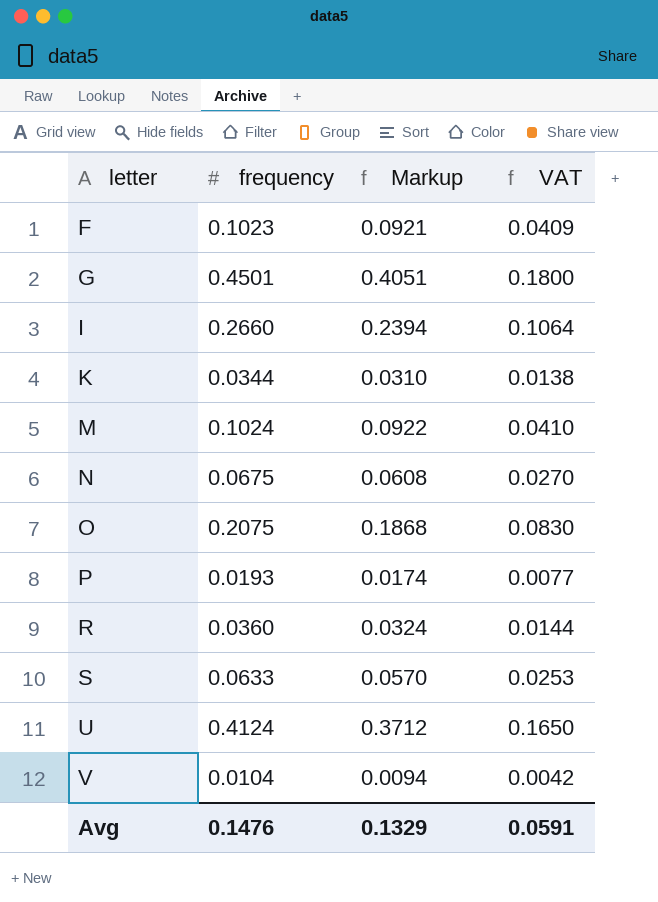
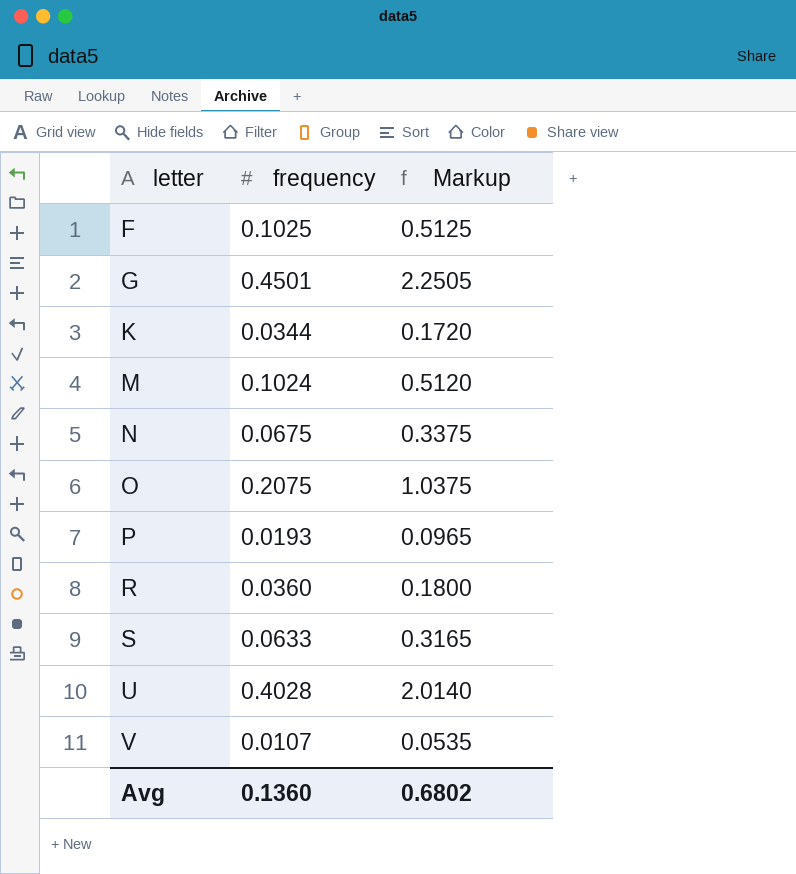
column VAT | formula: [frequency] * 0.4 -> none
column Markup | formula: [frequency] * 0.9 -> [frequency] * 5
row I: 0.2660 | 0.2394 | 0.1064 -> none
F | frequency: 0.1023 -> 0.1025
U | frequency: 0.4124 -> 0.4028
V | frequency: 0.0104 -> 0.0107
Avg | frequency: 0.1476 -> 0.1360
Avg | Markup: 0.1329 -> 0.6802

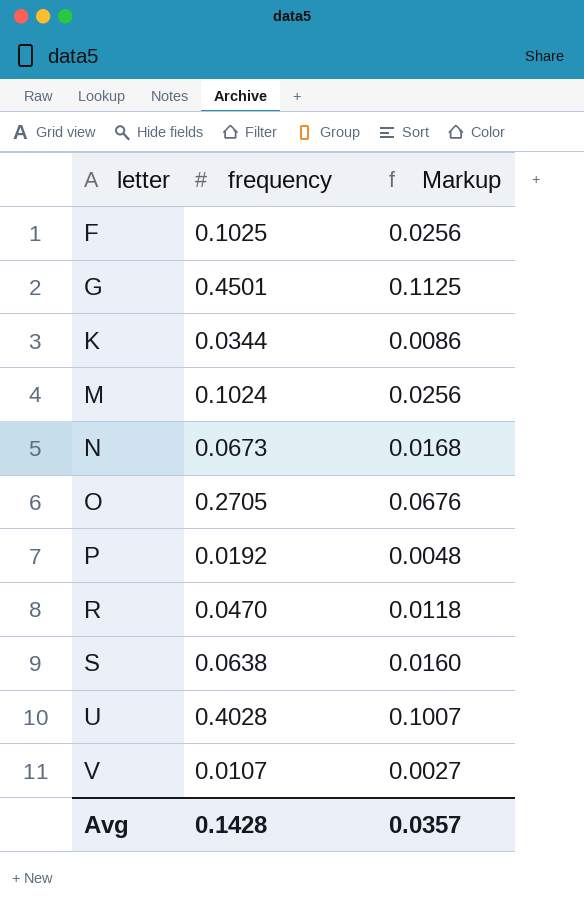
column Markup | formula: [frequency] * 5 -> [frequency] * 0.25
N | frequency: 0.0675 -> 0.0673
O | frequency: 0.2075 -> 0.2705
P | frequency: 0.0193 -> 0.0192
R | frequency: 0.0360 -> 0.0470
S | frequency: 0.0633 -> 0.0638
Avg | frequency: 0.1360 -> 0.1428
Avg | Markup: 0.6802 -> 0.0357

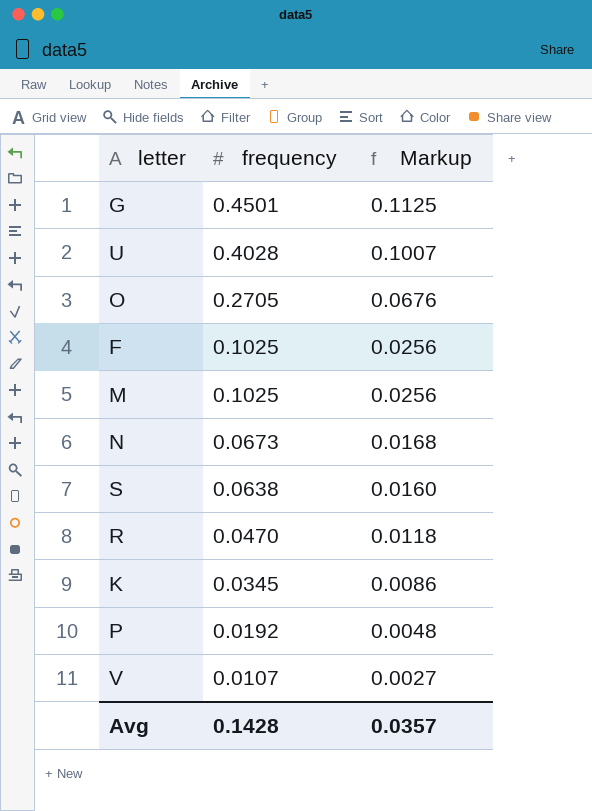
row order: letter ascending -> frequency descending
M | frequency: 0.1024 -> 0.1025
K | frequency: 0.0344 -> 0.0345

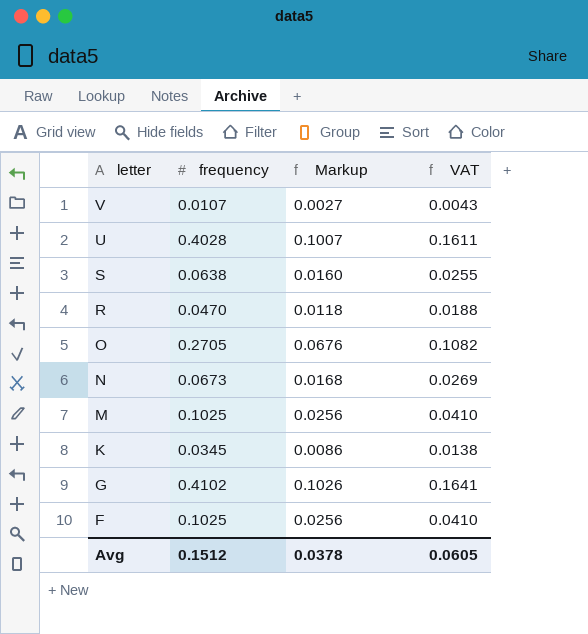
row order: frequency descending -> letter descending
column VAT | formula: none -> [frequency] * 0.4
row P: 0.0192 | 0.0048 -> none
G | frequency: 0.4501 -> 0.4102
G | Markup: 0.1125 -> 0.1026
Avg | frequency: 0.1428 -> 0.1512
Avg | Markup: 0.0357 -> 0.0378

